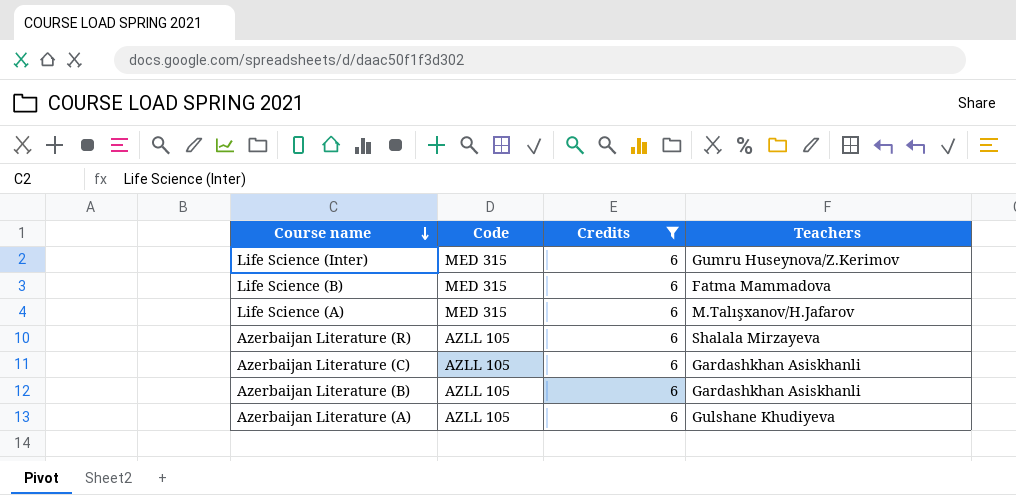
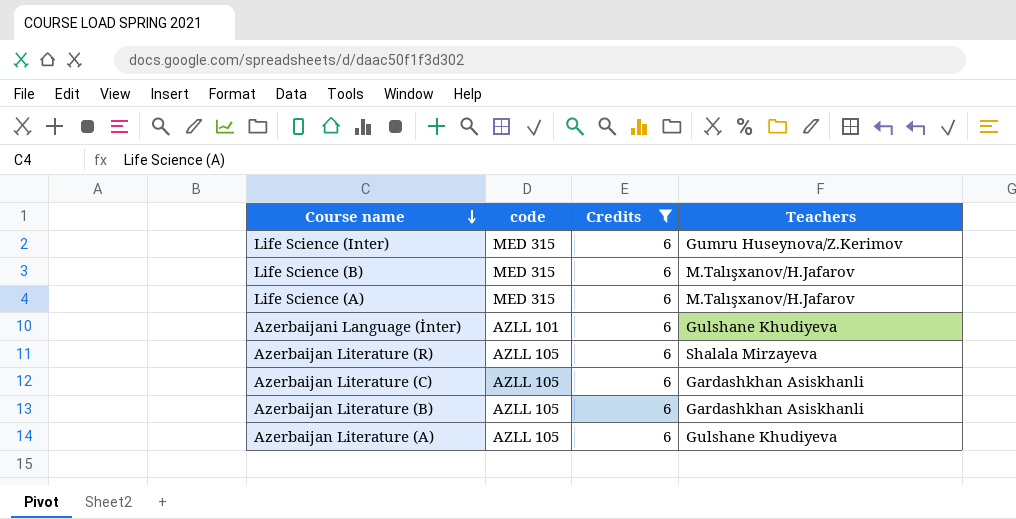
column name: Code -> code
Life Science (B) | Teachers: Fatma Mammadova -> M.Talışxanov/H.Jafarov
row Azerbaijani Language (İnter): none -> AZLL 101 | 6 | Gulshane Khudiyeva

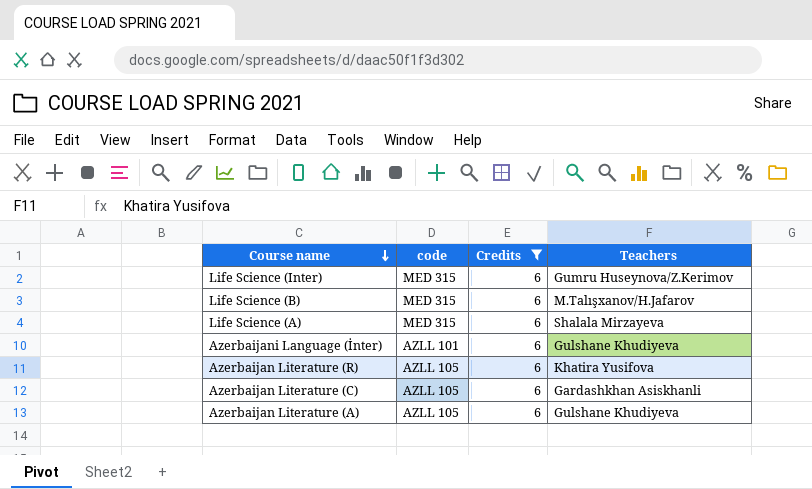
row Azerbaijan Literature (B): AZLL 105 | 6 | Gardashkhan Asiskhanli -> none
Life Science (A) | Teachers: M.Talışxanov/H.Jafarov -> Shalala Mirzayeva
Azerbaijan Literature (R) | Teachers: Shalala Mirzayeva -> Khatira Yusifova

